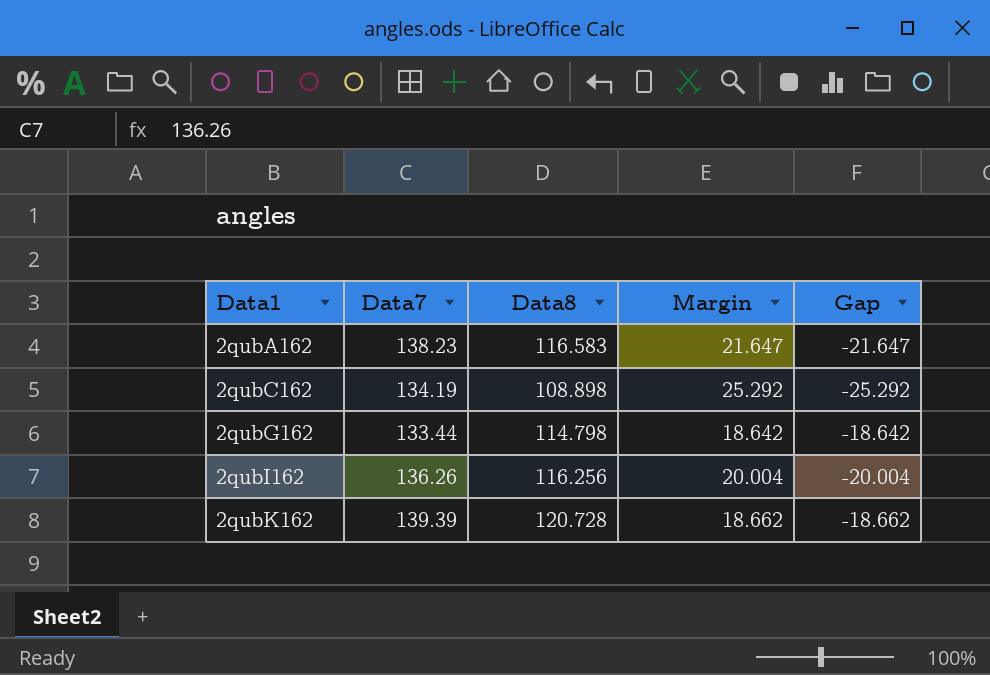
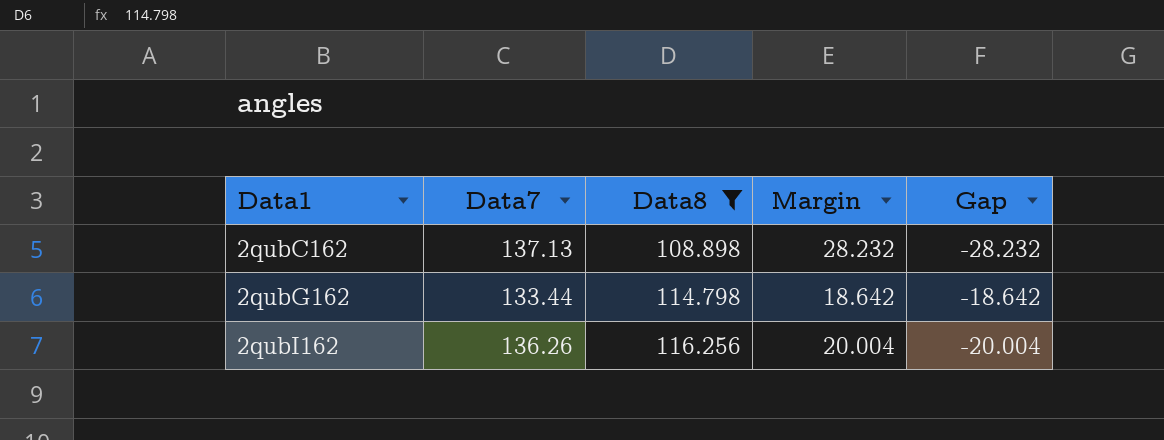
filter: none -> Data8 <= 116.256
2qubC162 | Data7: 134.19 -> 137.13
2qubC162 | Margin: 25.292 -> 28.232
2qubC162 | Gap: -25.292 -> -28.232

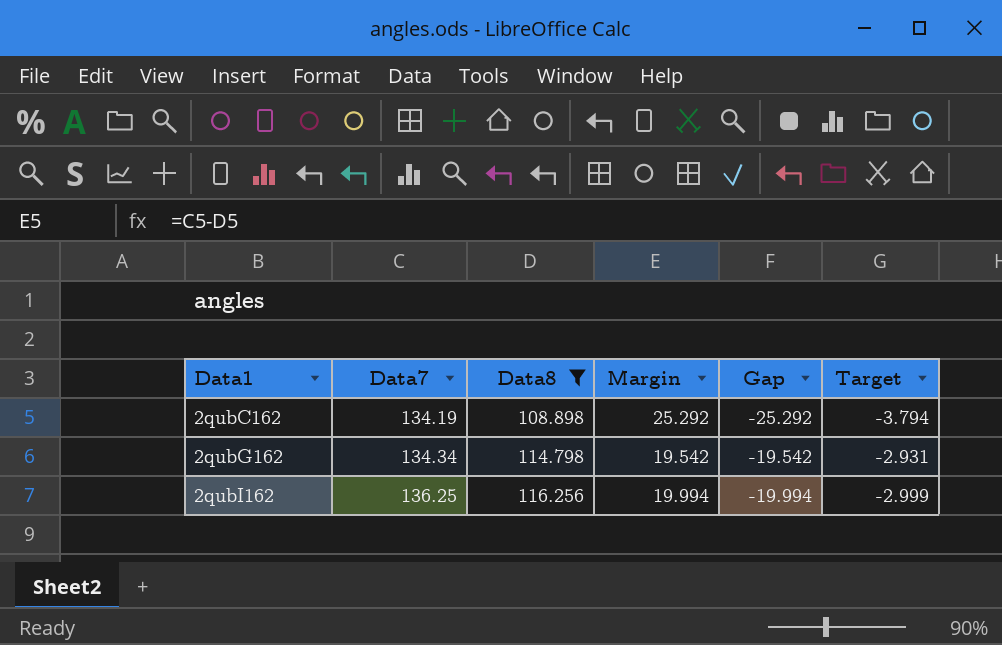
column Target | formula: none -> [Gap] * 0.15
2qubC162 | Data7: 137.13 -> 134.19
2qubC162 | Margin: 28.232 -> 25.292
2qubC162 | Gap: -28.232 -> -25.292
2qubG162 | Data7: 133.44 -> 134.34
2qubG162 | Margin: 18.642 -> 19.542
2qubG162 | Gap: -18.642 -> -19.542
2qubI162 | Data7: 136.26 -> 136.25
2qubI162 | Margin: 20.004 -> 19.994
2qubI162 | Gap: -20.004 -> -19.994

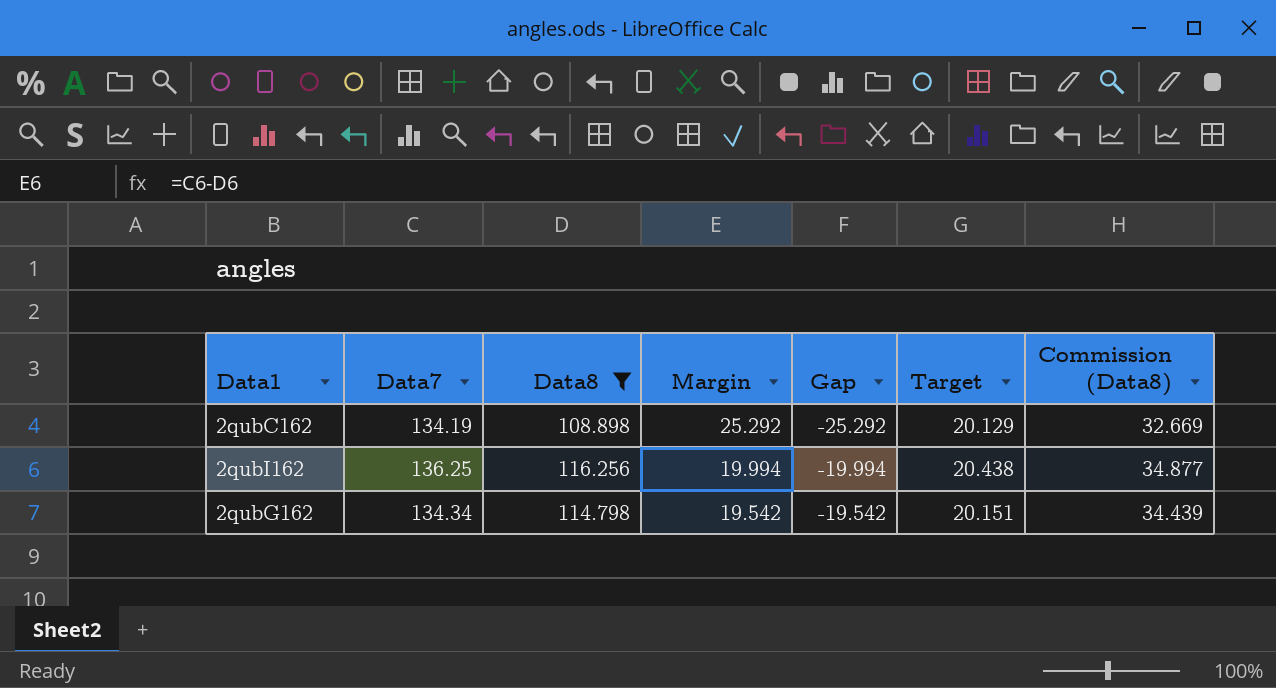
row order: Data1 ascending -> Margin descending
column Target | formula: [Gap] * 0.15 -> [Data7] * 0.15
column Commission (Data8) | formula: none -> [Data8] * 0.3

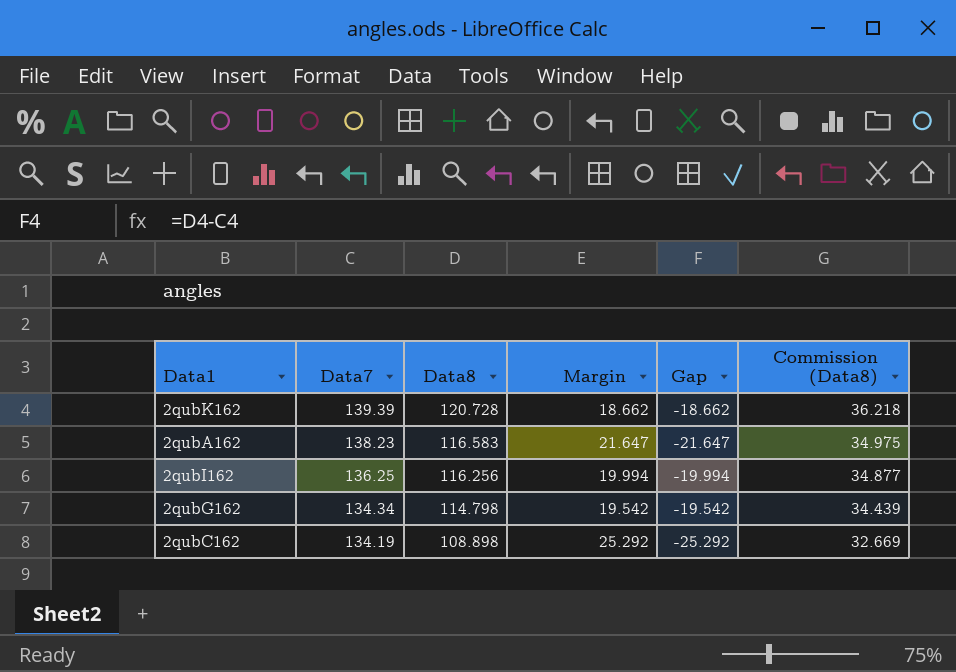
filter: Data8 <= 116.256 -> none
row order: Margin descending -> Data7 descending
column Target | formula: [Data7] * 0.15 -> none

